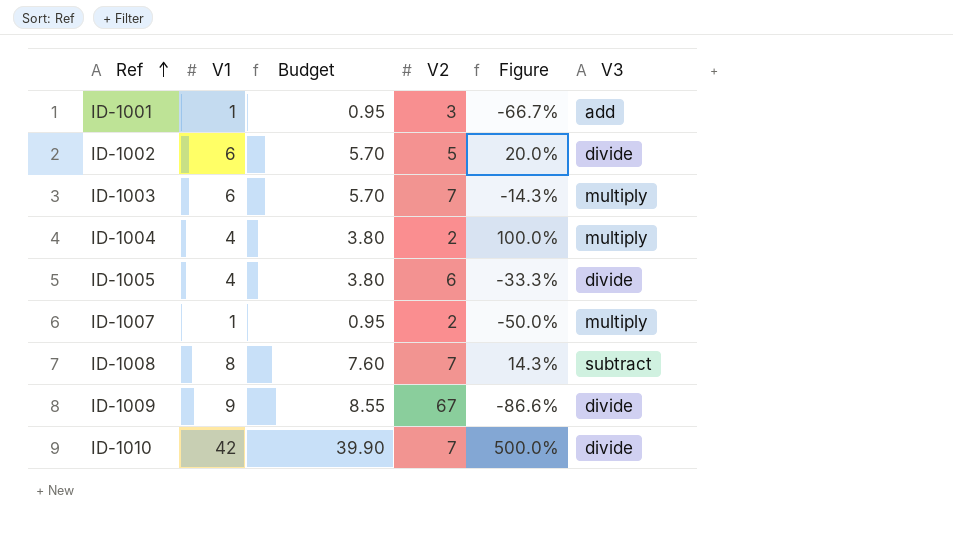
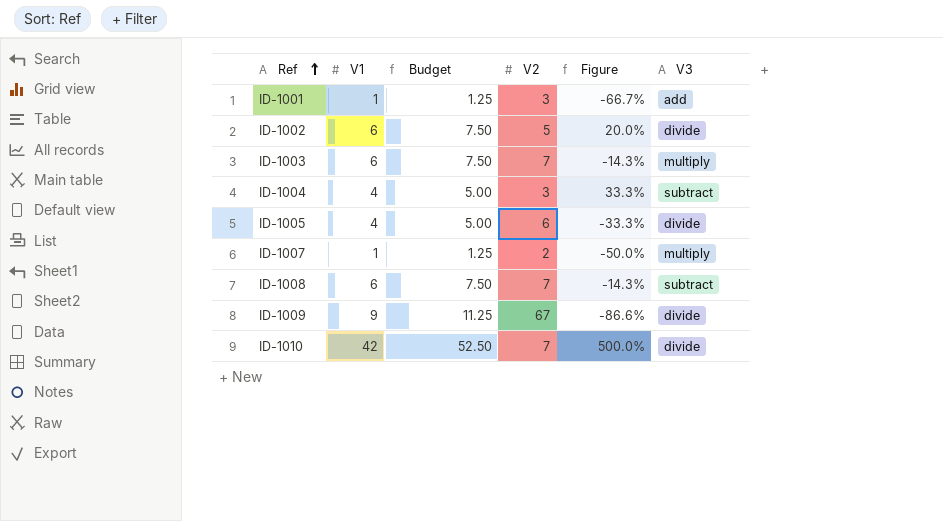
column Budget | formula: [V1] * 0.95 -> [V1] * 1.25
ID-1004 | V2: 2 -> 3
ID-1004 | Figure: 100.0% -> 33.3%
ID-1004 | V3: multiply -> subtract
ID-1008 | V1: 8 -> 6
ID-1008 | Figure: 14.3% -> -14.3%

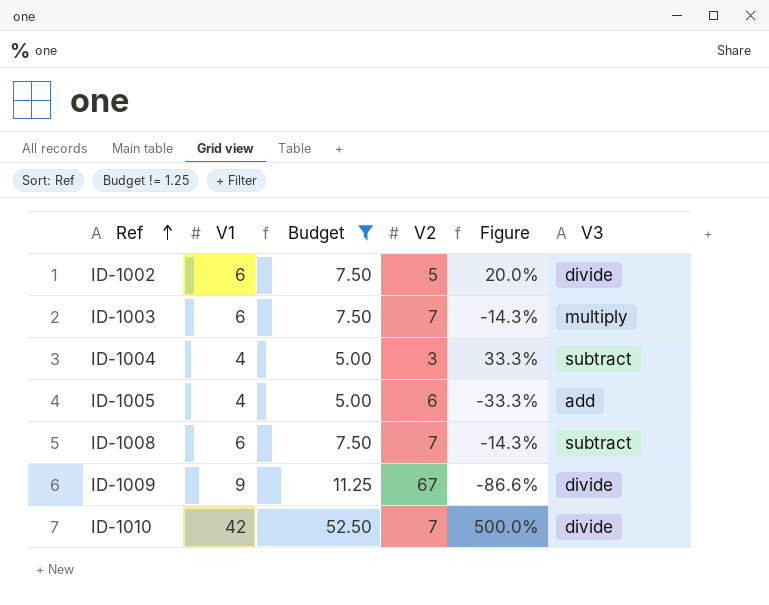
filter: none -> Budget != 1.25
ID-1005 | V3: divide -> add

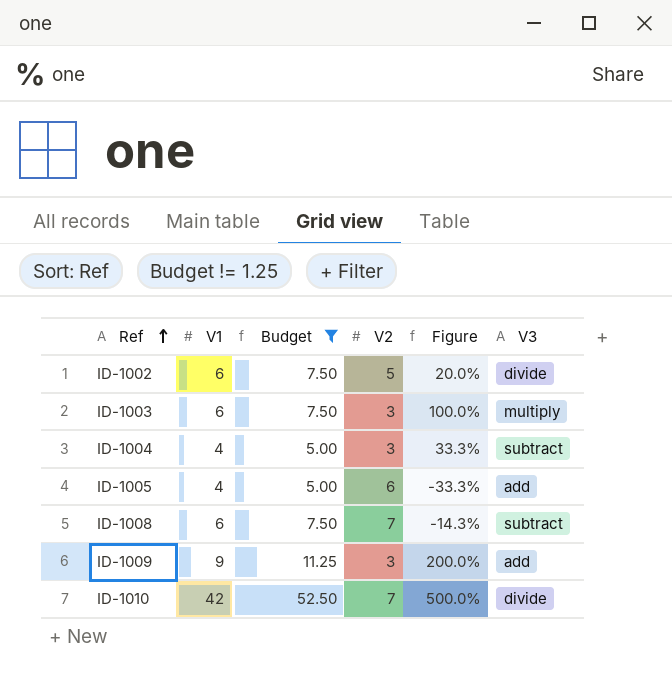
ID-1003 | V2: 7 -> 3
ID-1003 | Figure: -14.3% -> 100.0%
ID-1009 | V2: 67 -> 3
ID-1009 | Figure: -86.6% -> 200.0%
ID-1009 | V3: divide -> add

